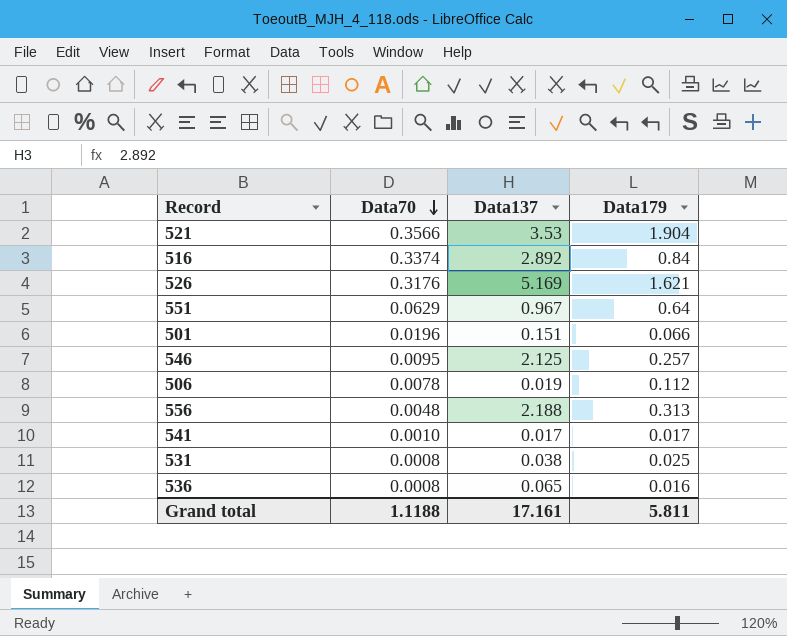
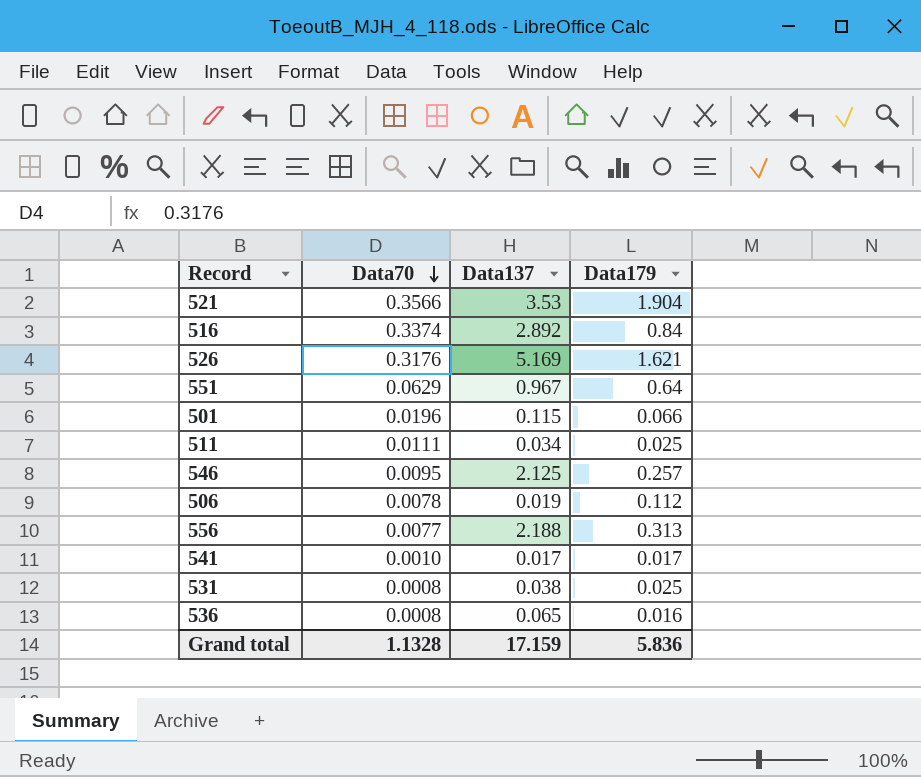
501 | Data137: 0.151 -> 0.115
row 511: none -> 0.0111 | 0.034 | 0.025
556 | Data70: 0.0048 -> 0.0077
Grand total | Data70: 1.1188 -> 1.1328
Grand total | Data137: 17.161 -> 17.159
Grand total | Data179: 5.811 -> 5.836

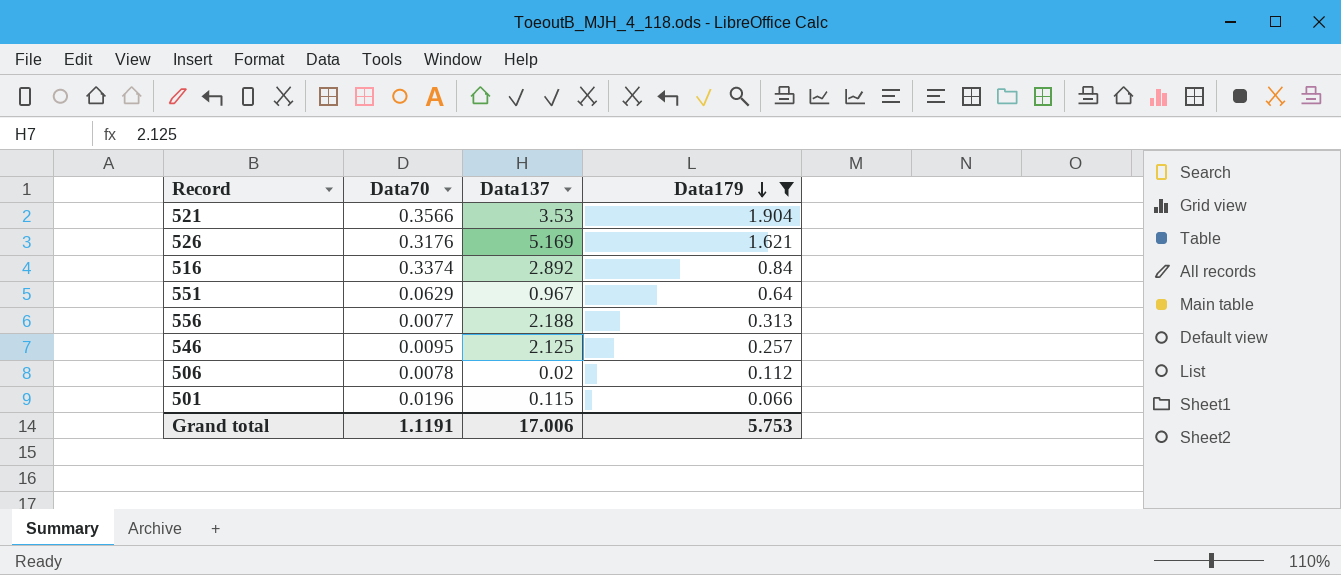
filter: none -> Data179 >= 0.066
row order: Data70 descending -> Data179 descending
506 | Data137: 0.019 -> 0.02
Grand total | Data70: 1.1328 -> 1.1191
Grand total | Data137: 17.159 -> 17.006
Grand total | Data179: 5.836 -> 5.753

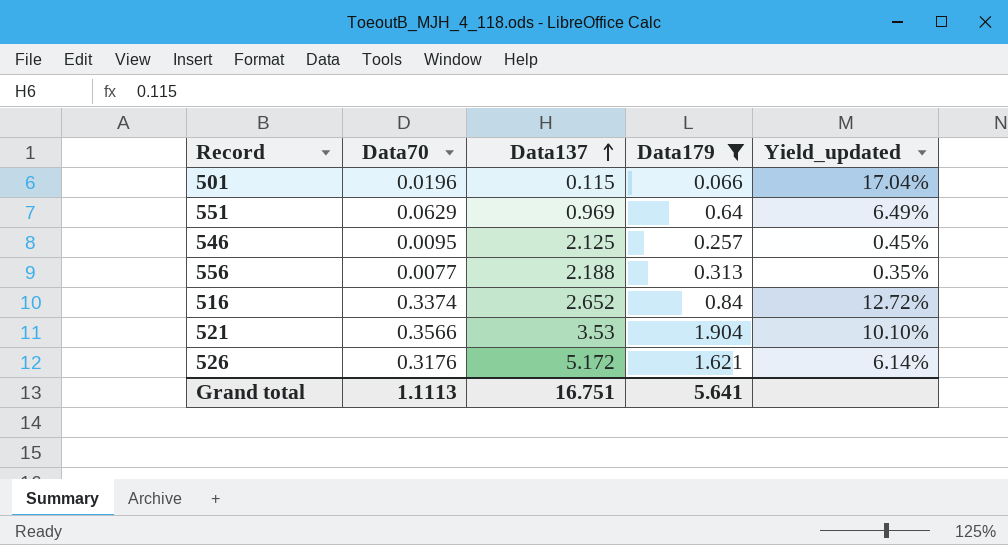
row order: Data179 descending -> Data137 ascending
column Yield_updated | formula: none -> [Data70] / [Data137]
row 506: 0.0078 | 0.02 | 0.112 -> none
551 | Data137: 0.967 -> 0.969
516 | Data137: 2.892 -> 2.652
526 | Data137: 5.169 -> 5.172
Grand total | Data70: 1.1191 -> 1.1113
Grand total | Data137: 17.006 -> 16.751
Grand total | Data179: 5.753 -> 5.641

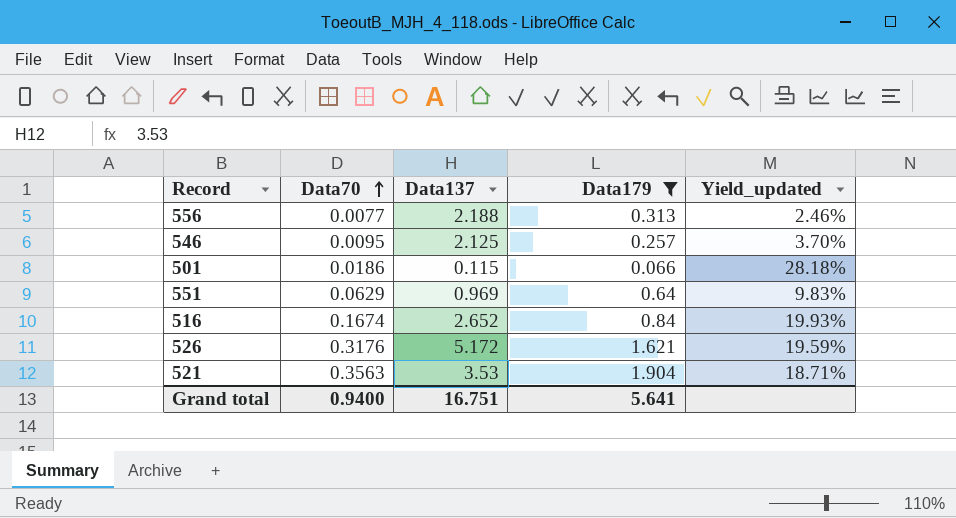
row order: Data137 ascending -> Data70 ascending
column Yield_updated | formula: [Data70] / [Data137] -> [Data70] / [Data179]
501 | Data70: 0.0196 -> 0.0186
516 | Data70: 0.3374 -> 0.1674
521 | Data70: 0.3566 -> 0.3563
Grand total | Data70: 1.1113 -> 0.9400

